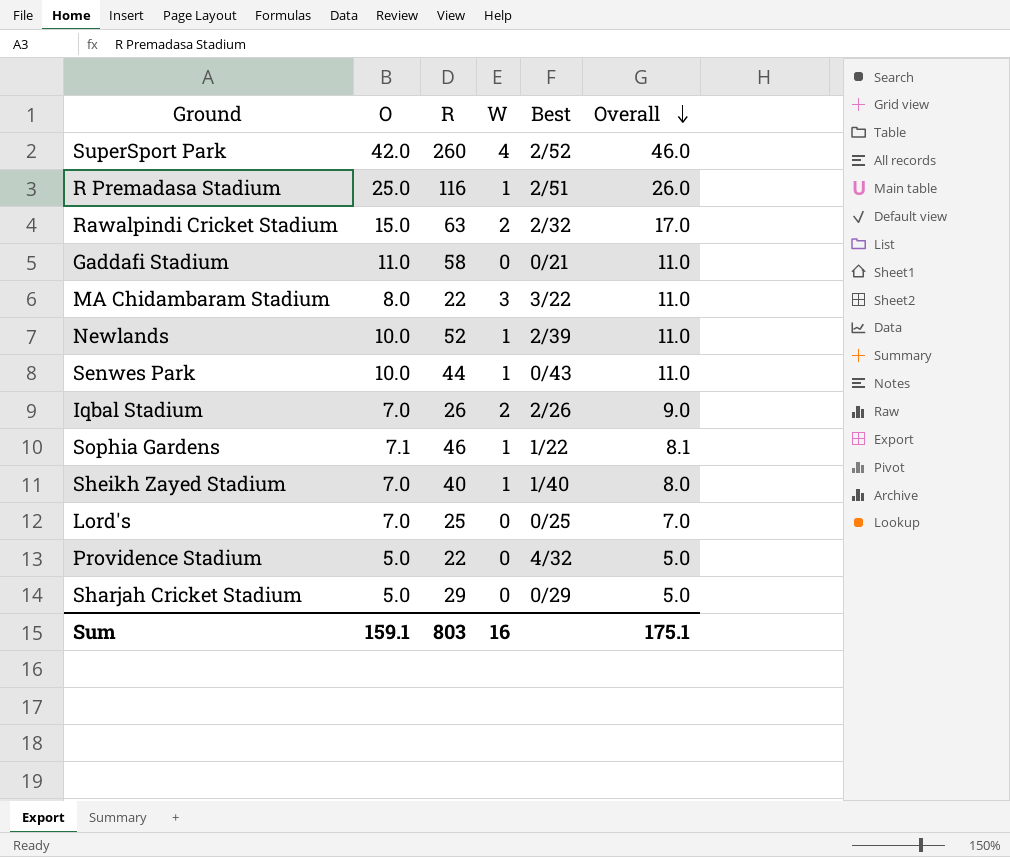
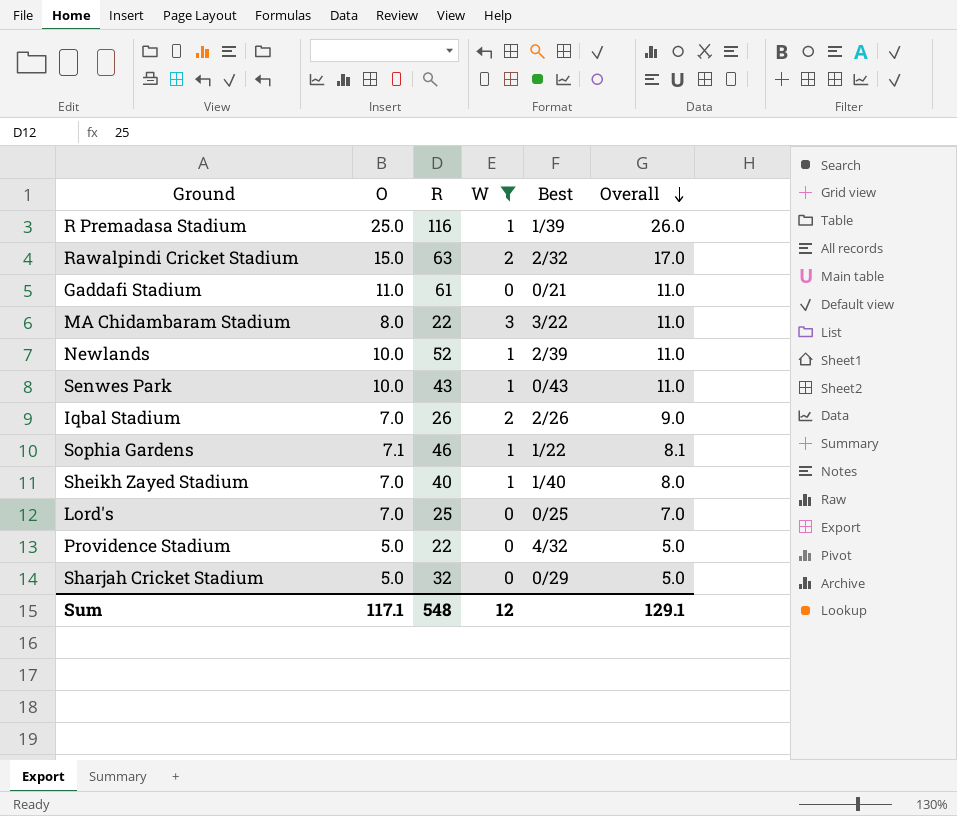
filter: none -> W != 4
R Premadasa Stadium | Best: 2/51 -> 1/39
Gaddafi Stadium | R: 58 -> 61
Senwes Park | R: 44 -> 43
Sharjah Cricket Stadium | R: 29 -> 32
Sum | O: 159.1 -> 117.1
Sum | R: 803 -> 548
Sum | W: 16 -> 12
Sum | Overall: 175.1 -> 129.1

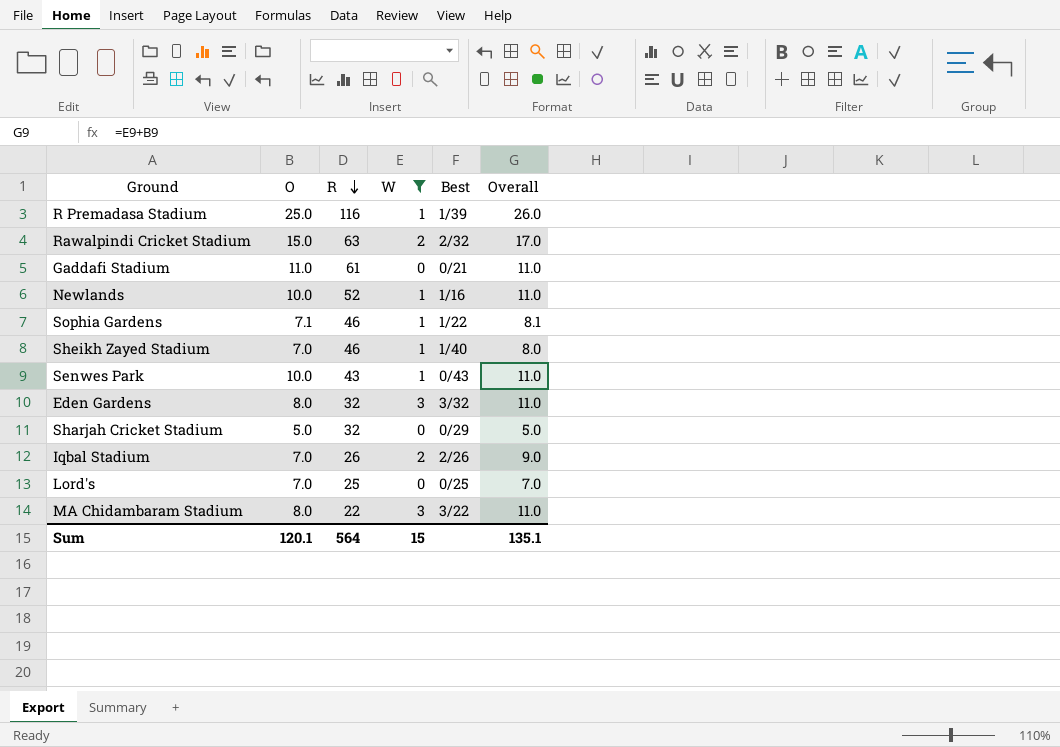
row order: Overall descending -> R descending
row Providence Stadium: 5.0 | 22 | 0 | 4/32 | 5.0 -> none
Newlands | Best: 2/39 -> 1/16
Sheikh Zayed Stadium | R: 40 -> 46
row Eden Gardens: none -> 8.0 | 32 | 3 | 3/32 | 11.0
Sum | O: 117.1 -> 120.1
Sum | R: 548 -> 564
Sum | W: 12 -> 15
Sum | Overall: 129.1 -> 135.1

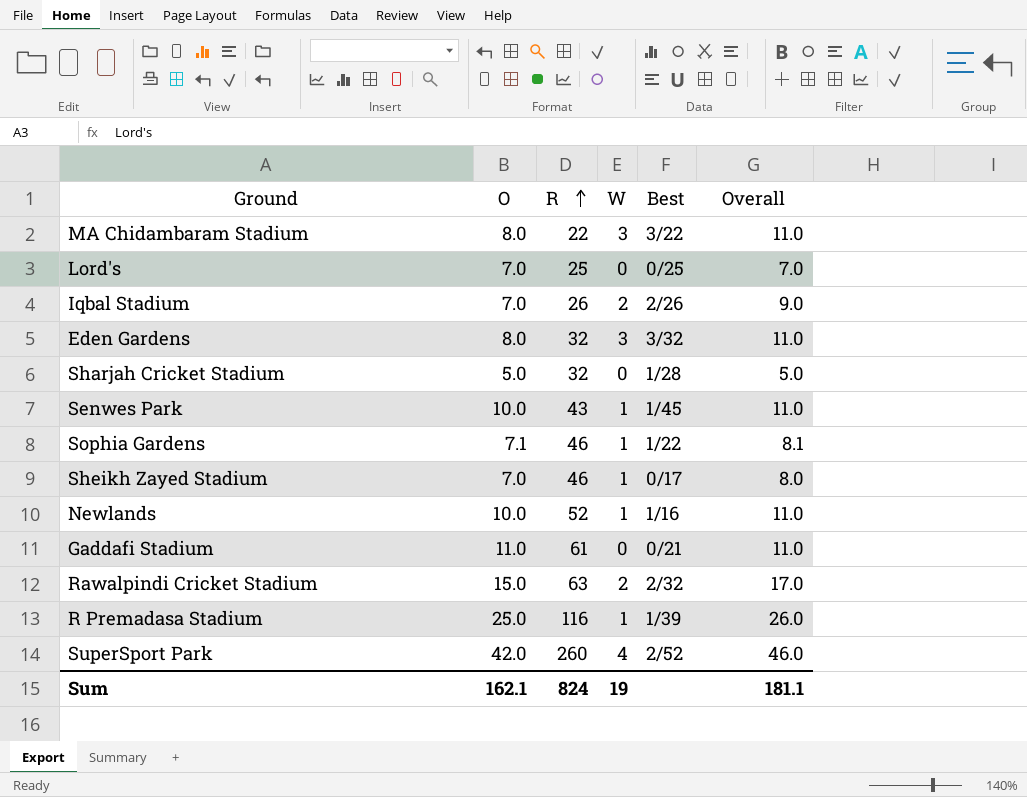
filter: W != 4 -> none
row order: R descending -> R ascending
Sharjah Cricket Stadium | Best: 0/29 -> 1/28
Senwes Park | Best: 0/43 -> 1/45
Sheikh Zayed Stadium | Best: 1/40 -> 0/17
Sum | O: 120.1 -> 162.1
Sum | R: 564 -> 824
Sum | W: 15 -> 19
Sum | Overall: 135.1 -> 181.1

